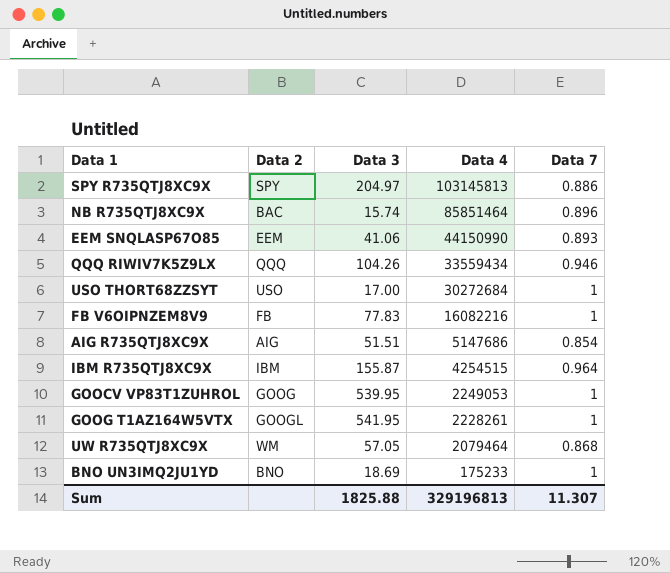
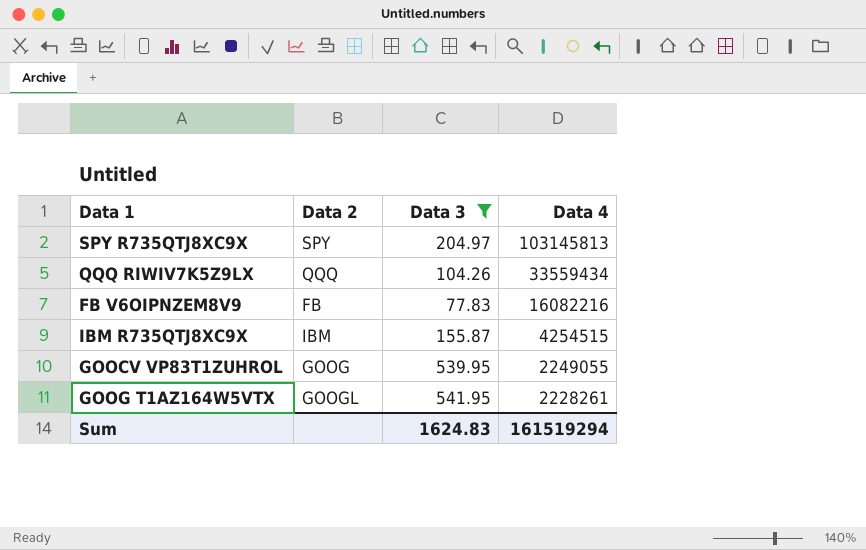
filter: none -> Data 3 >= 77.83
column Data 7 | position: 5 -> none
GOOCV VP83T1ZUHROL | Data 4: 2249053 -> 2249055
Sum | Data 3: 1825.88 -> 1624.83
Sum | Data 4: 329196813 -> 161519294

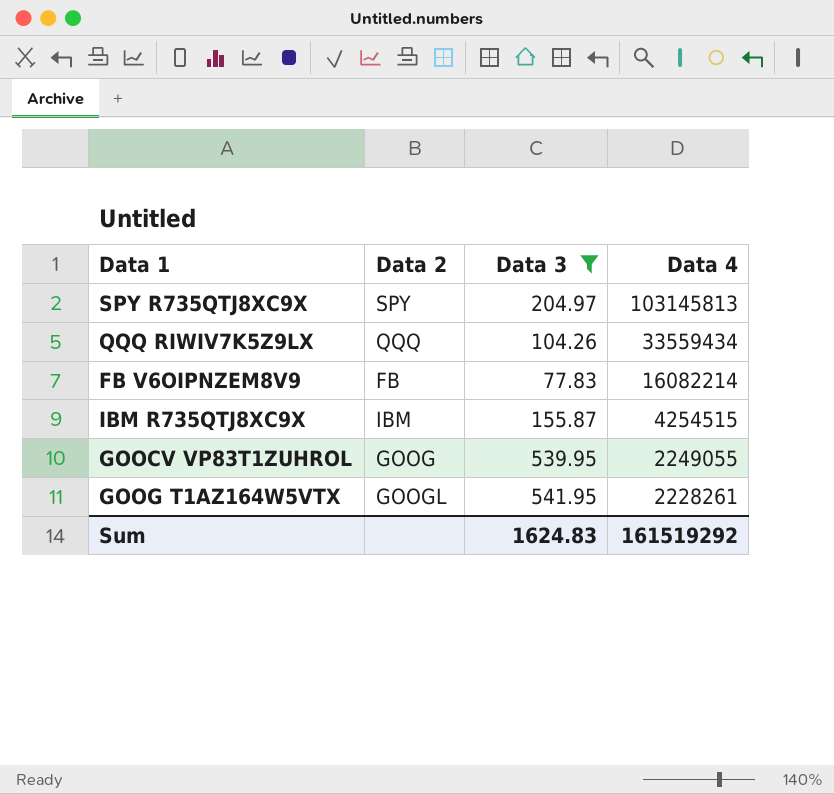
FB V6OIPNZEM8V9 | Data 4: 16082216 -> 16082214
Sum | Data 4: 161519294 -> 161519292

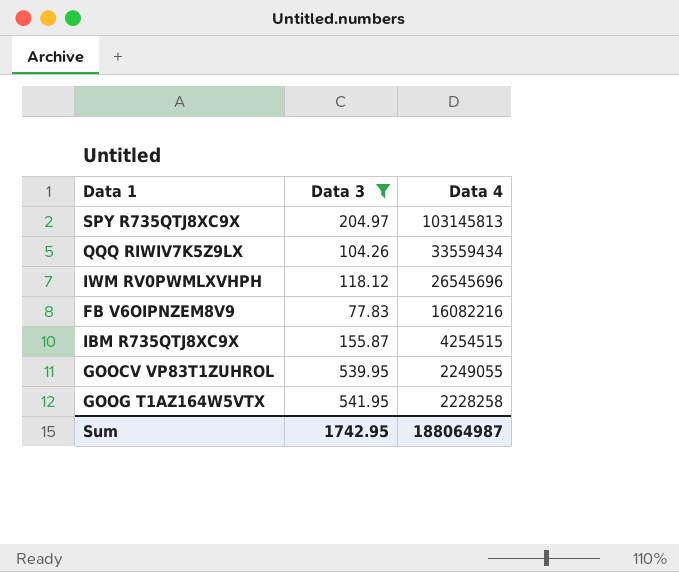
column Data 2 | position: 2 -> none
row IWM RV0PWMLXVHPH: none -> 118.12 | 26545696
FB V6OIPNZEM8V9 | Data 4: 16082214 -> 16082216
GOOG T1AZ164W5VTX | Data 4: 2228261 -> 2228258
Sum | Data 3: 1624.83 -> 1742.95
Sum | Data 4: 161519292 -> 188064987

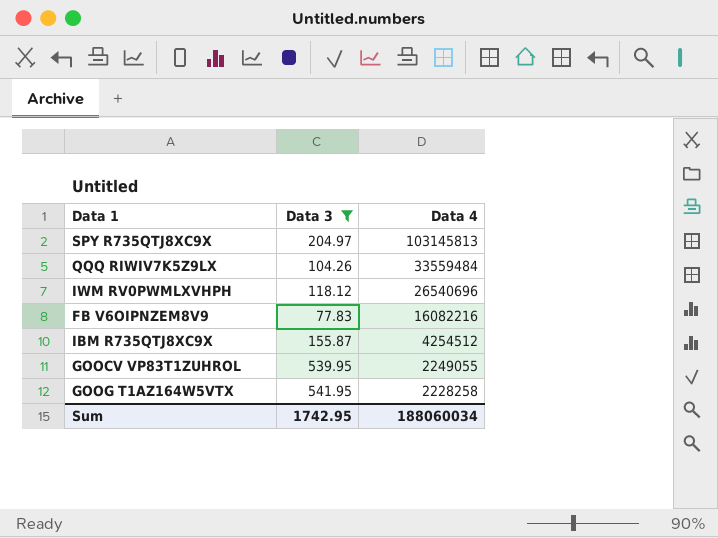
QQQ RIWIV7K5Z9LX | Data 4: 33559434 -> 33559484
IWM RV0PWMLXVHPH | Data 4: 26545696 -> 26540696
IBM R735QTJ8XC9X | Data 4: 4254515 -> 4254512
Sum | Data 4: 188064987 -> 188060034

